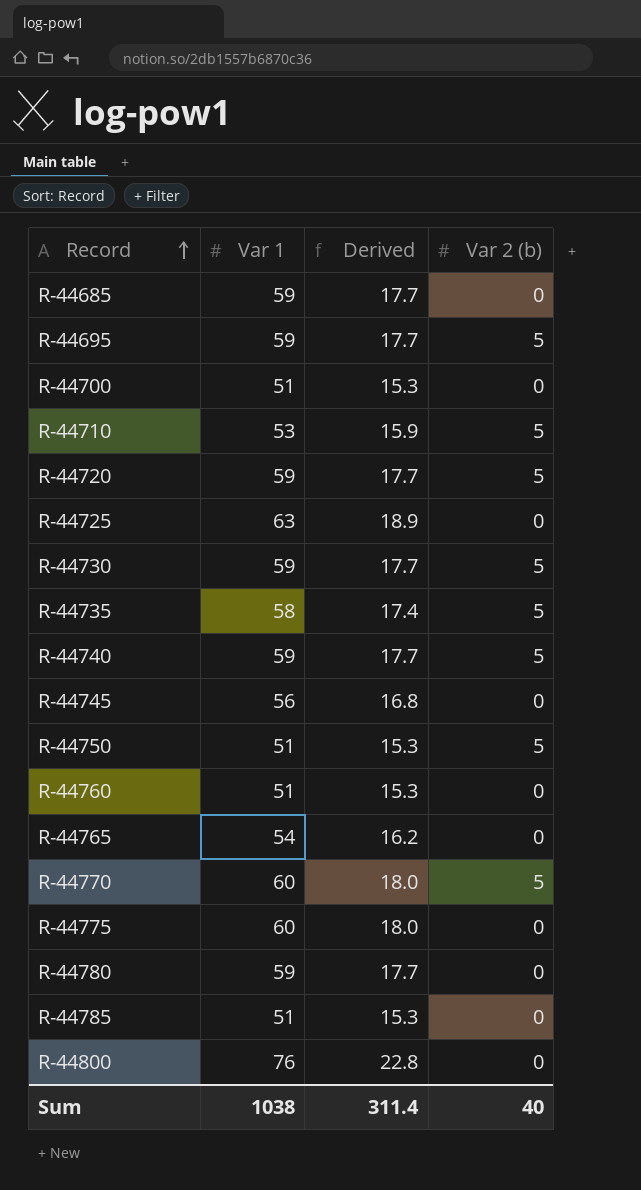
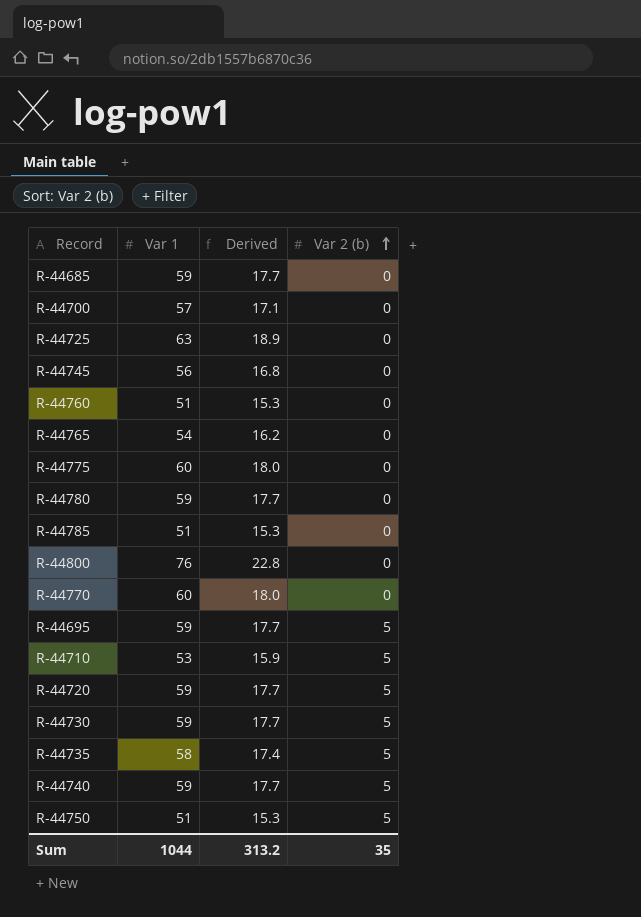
row order: Record ascending -> Var 2 (b) ascending
R-44700 | Var 1: 51 -> 57
R-44700 | Derived: 15.3 -> 17.1
R-44770 | Var 2 (b): 5 -> 0
Sum | Var 1: 1038 -> 1044
Sum | Derived: 311.4 -> 313.2
Sum | Var 2 (b): 40 -> 35

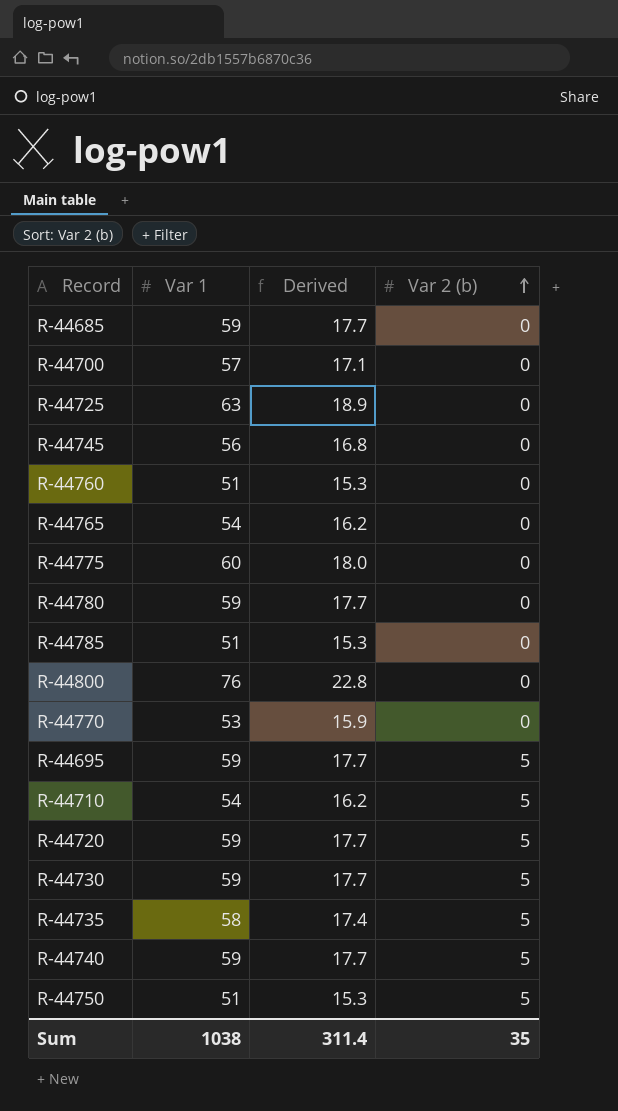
R-44770 | Var 1: 60 -> 53
R-44770 | Derived: 18.0 -> 15.9
R-44710 | Var 1: 53 -> 54
R-44710 | Derived: 15.9 -> 16.2
Sum | Var 1: 1044 -> 1038
Sum | Derived: 313.2 -> 311.4

